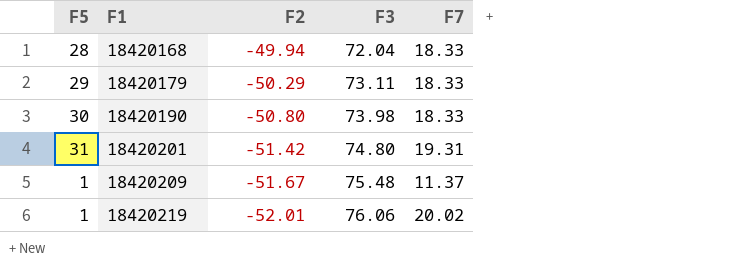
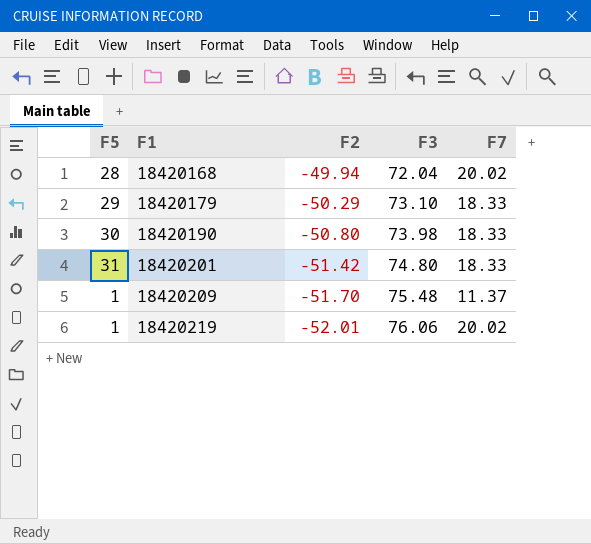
18420168 | F7: 18.33 -> 20.02
18420179 | F3: 73.11 -> 73.10
18420201 | F7: 19.31 -> 18.33
18420209 | F2: -51.67 -> -51.70

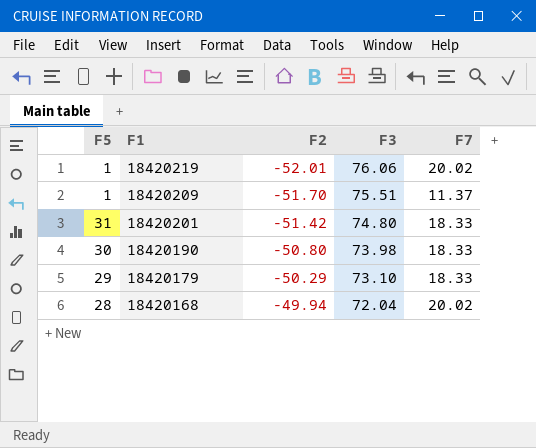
row order: F1 ascending -> F1 descending
18420209 | F3: 75.48 -> 75.51

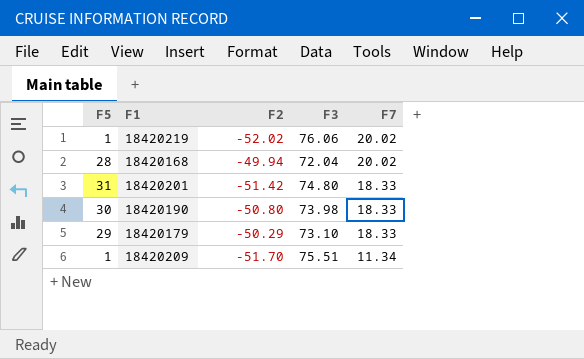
row order: F1 descending -> F7 descending
18420219 | F2: -52.01 -> -52.02
18420209 | F7: 11.37 -> 11.34

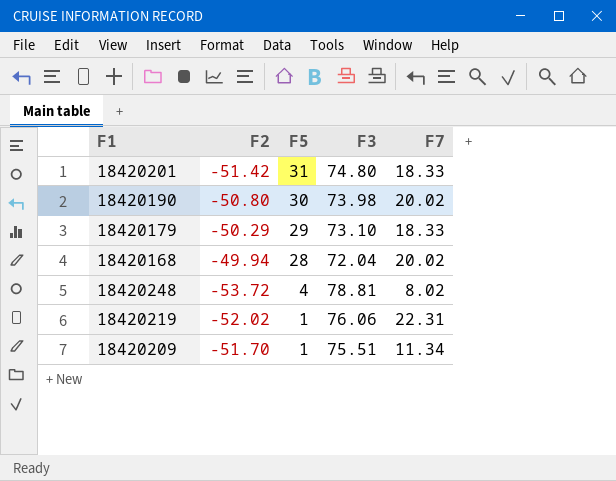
row order: F7 descending -> F5 descending
column F5 | position: 1 -> 3
18420190 | F7: 18.33 -> 20.02
row 18420248: none -> -53.72 | 4 | 78.81 | 8.02
18420219 | F7: 20.02 -> 22.31

